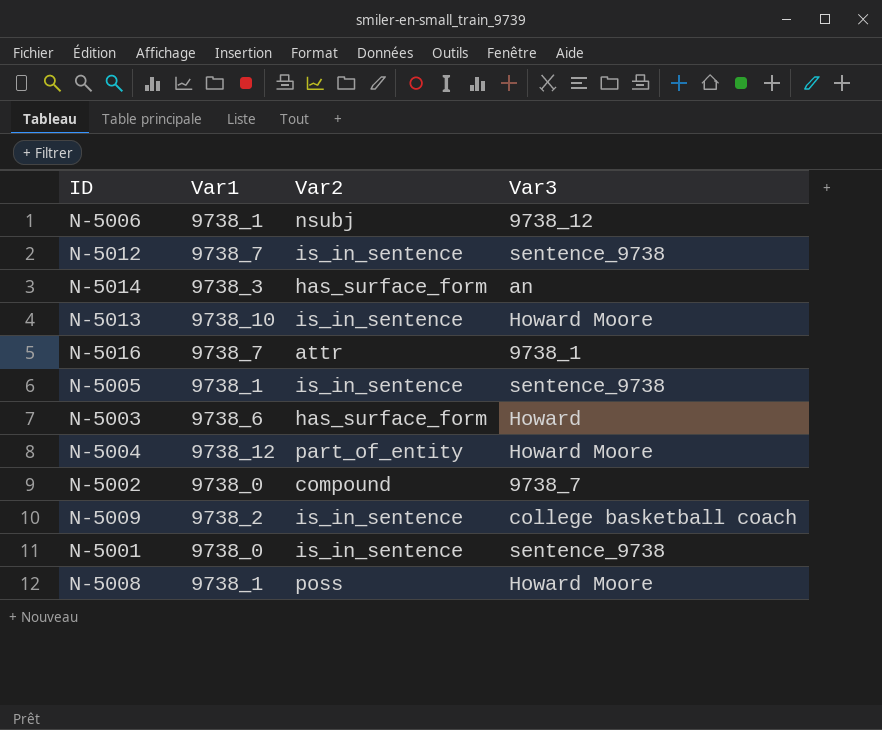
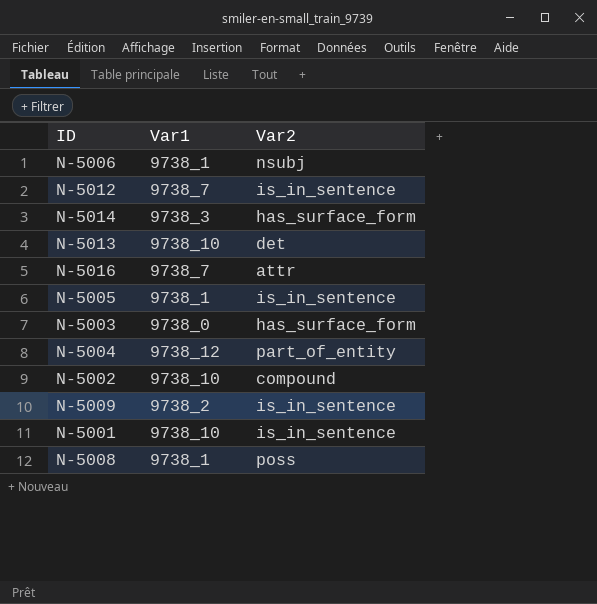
column Var3 | position: 4 -> none
N-5013 | Var2: is_in_sentence -> det
N-5003 | Var1: 9738_6 -> 9738_0
N-5002 | Var1: 9738_0 -> 9738_10
N-5001 | Var1: 9738_0 -> 9738_10

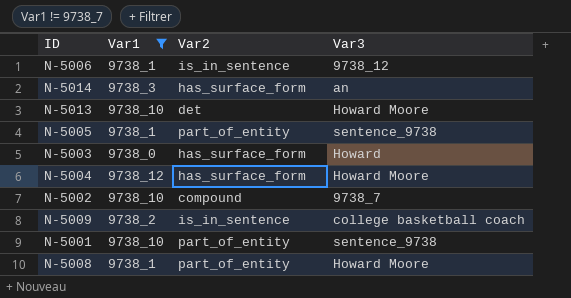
filter: none -> Var1 != 9738_7
column Var3 | position: none -> 4
N-5006 | Var2: nsubj -> is_in_sentence
N-5005 | Var2: is_in_sentence -> part_of_entity
N-5004 | Var2: part_of_entity -> has_surface_form
N-5001 | Var2: is_in_sentence -> part_of_entity
N-5008 | Var2: poss -> part_of_entity

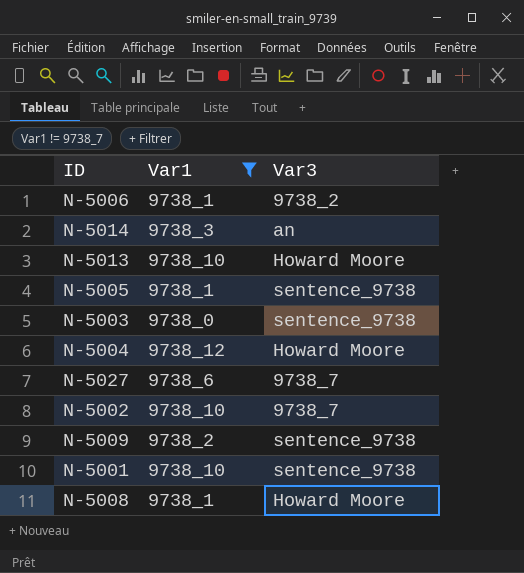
column Var2 | position: 3 -> none
N-5006 | Var3: 9738_12 -> 9738_2
N-5003 | Var3: Howard -> sentence_9738
row N-5027: none -> 9738_6 | 9738_7
N-5009 | Var3: college basketball coach -> sentence_9738

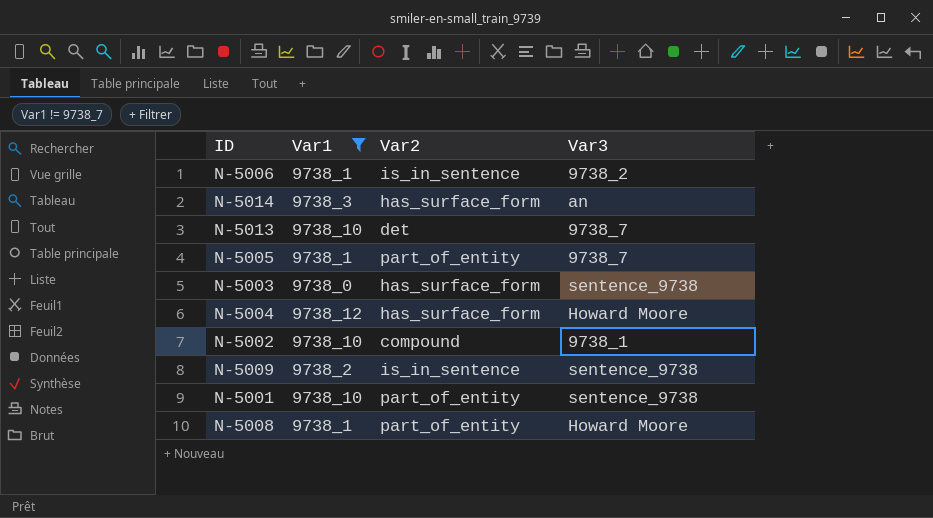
column Var2 | position: none -> 3
row N-5027: 9738_6 | 9738_7 -> none
N-5013 | Var3: Howard Moore -> 9738_7
N-5005 | Var3: sentence_9738 -> 9738_7
N-5002 | Var3: 9738_7 -> 9738_1

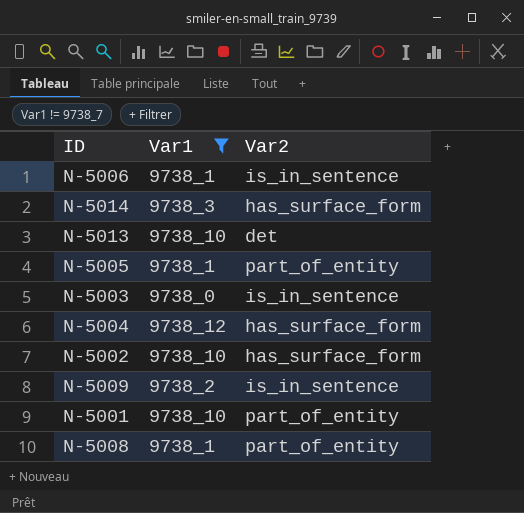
column Var3 | position: 4 -> none
N-5003 | Var2: has_surface_form -> is_in_sentence
N-5002 | Var2: compound -> has_surface_form

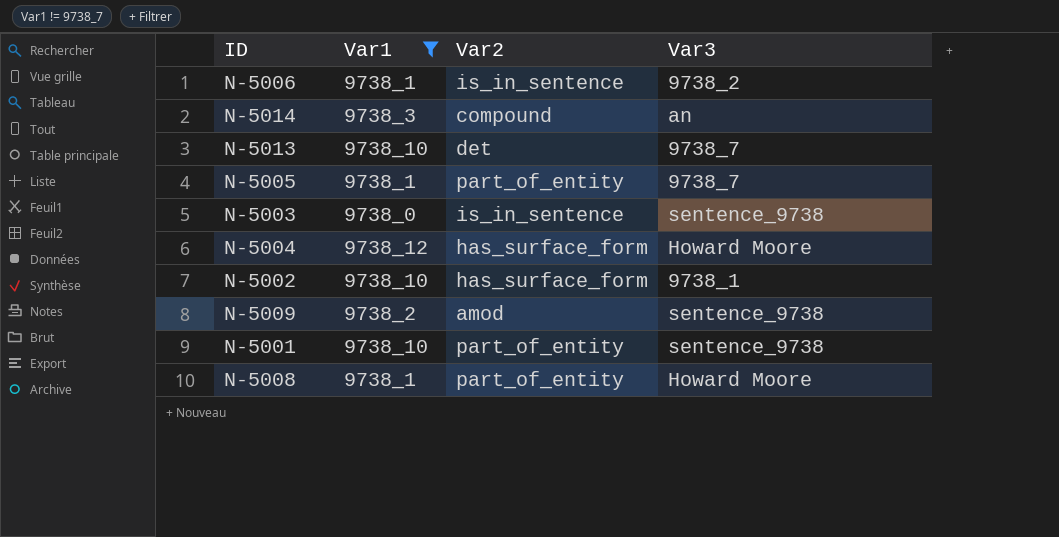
column Var3 | position: none -> 4
N-5014 | Var2: has_surface_form -> compound
N-5009 | Var2: is_in_sentence -> amod

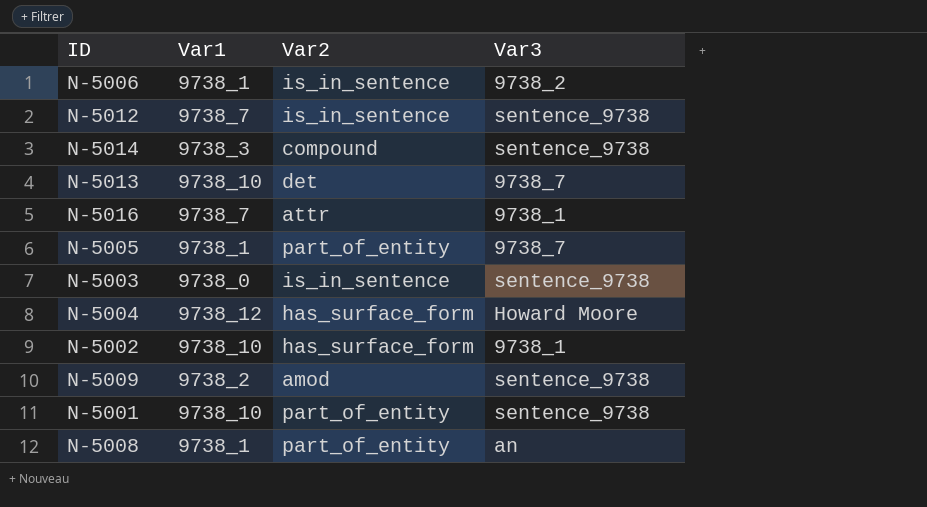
filter: Var1 != 9738_7 -> none
N-5014 | Var3: an -> sentence_9738
N-5008 | Var3: Howard Moore -> an

